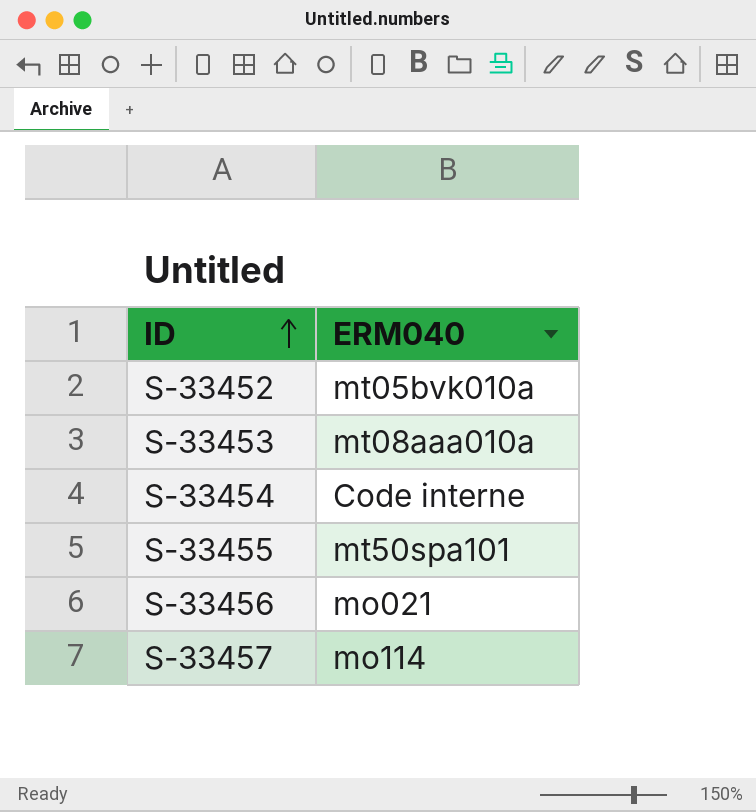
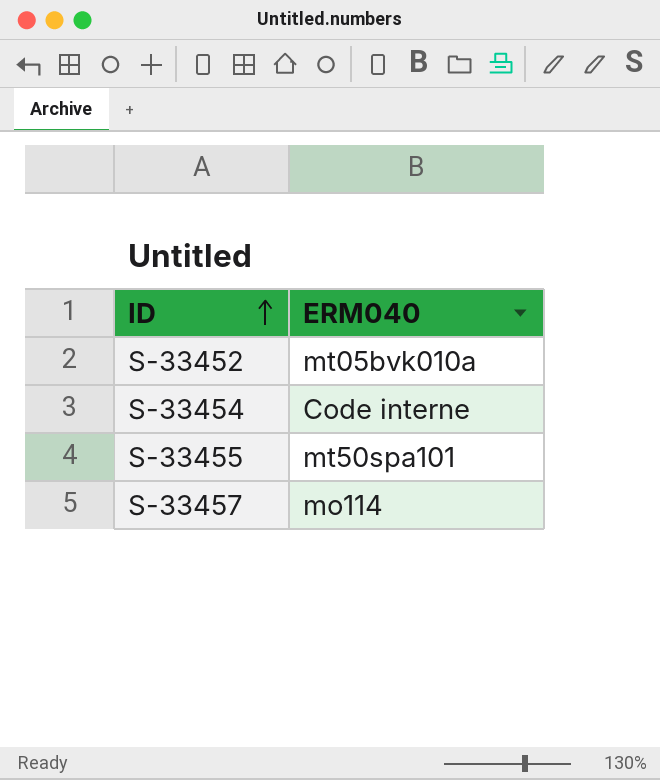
row S-33453: mt08aaa010a -> none
row S-33456: mo021 -> none

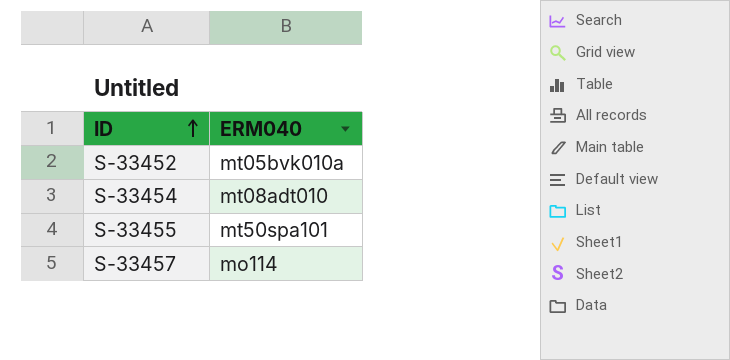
S-33454 | ERM040: Code interne -> mt08adt010

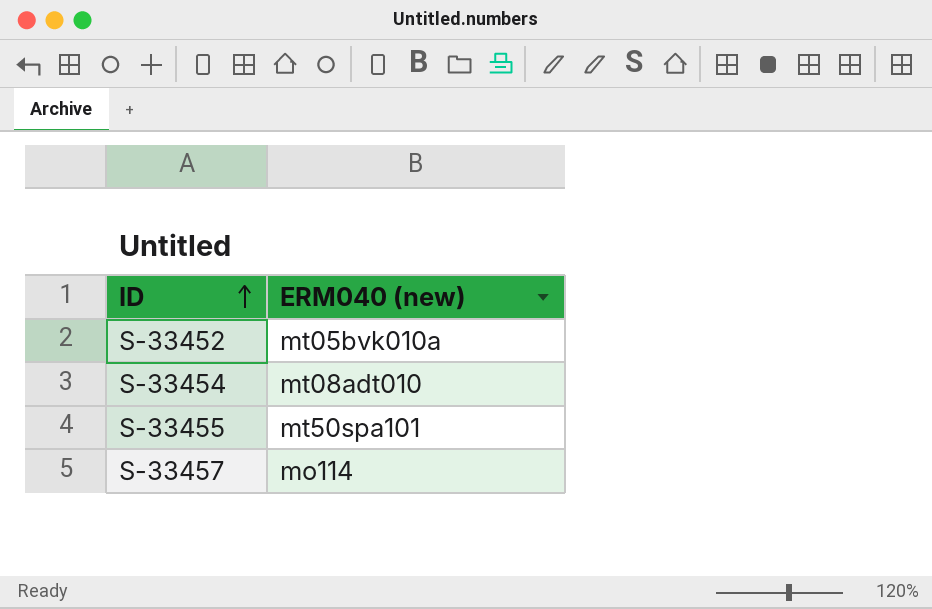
column name: ERM040 -> ERM040 (new)

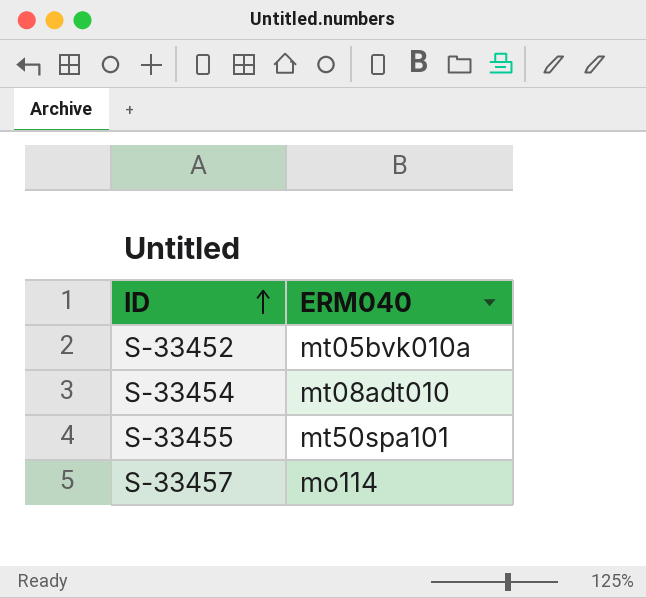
column name: ERM040 (new) -> ERM040

